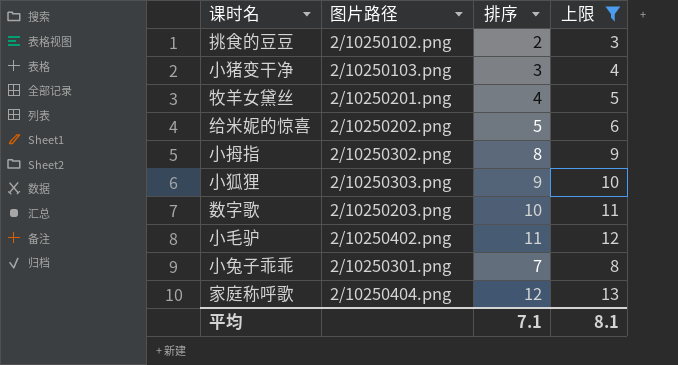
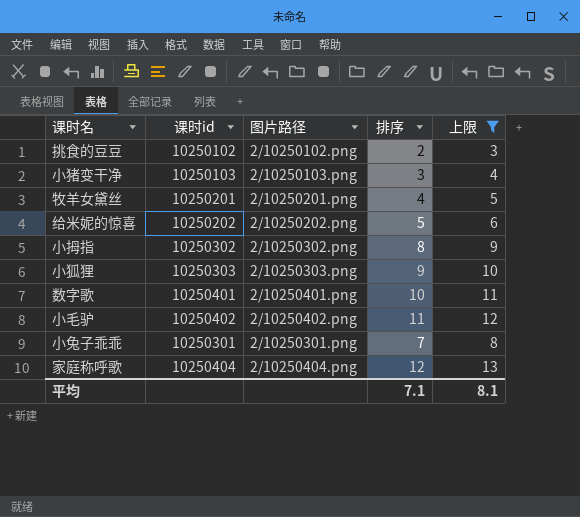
column 课时id | position: none -> 2
数字歌 | 图片路径: 2/10250203.png -> 2/10250401.png

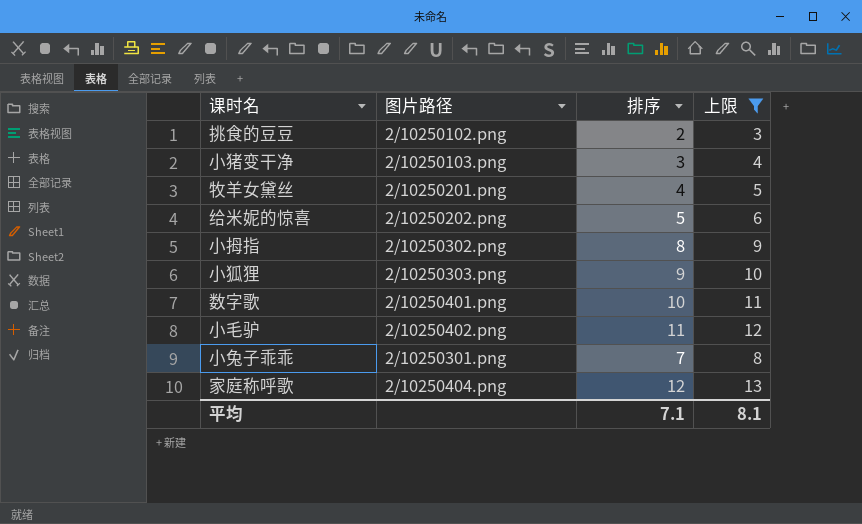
column 课时id | position: 2 -> none

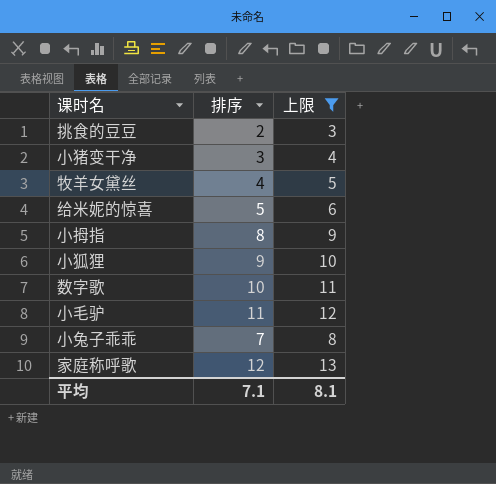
column 图片路径 | position: 2 -> none

